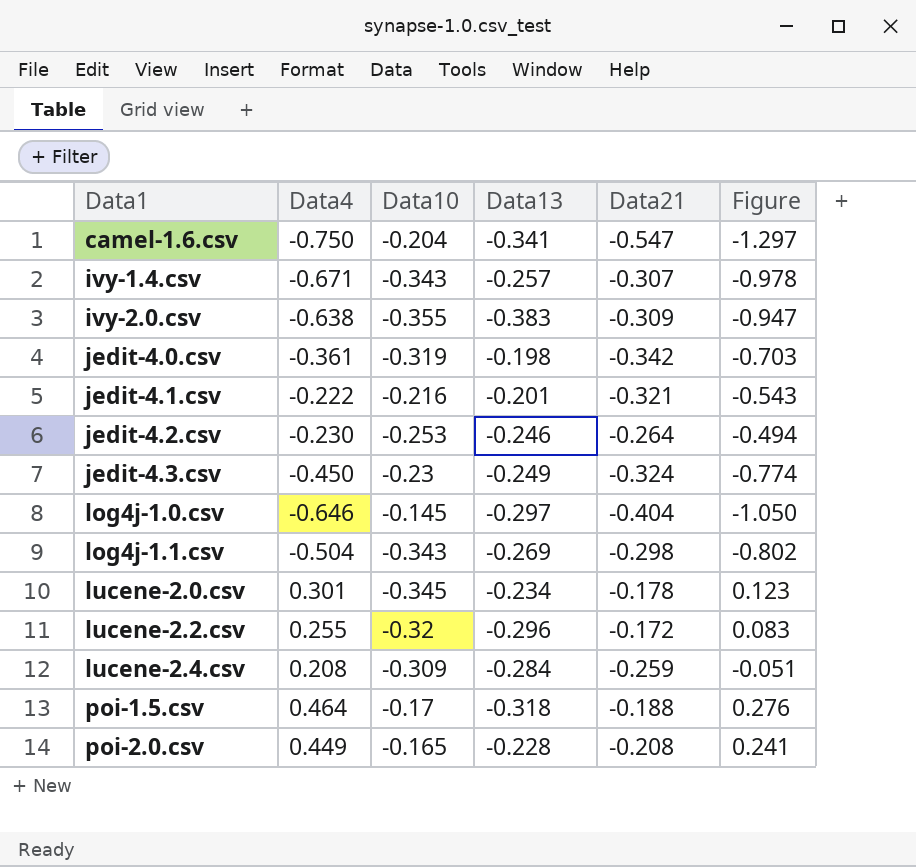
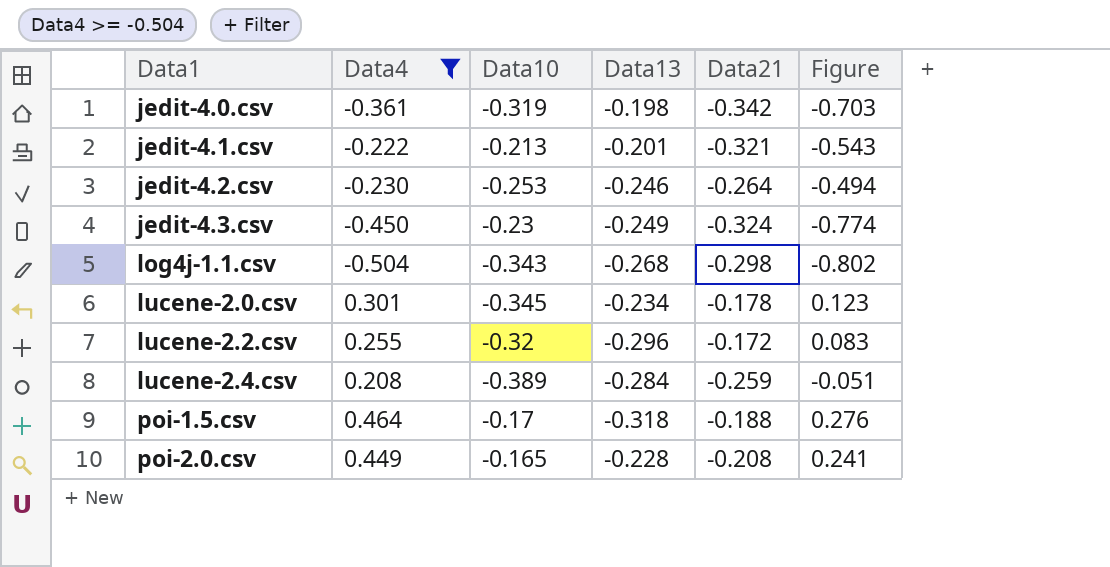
filter: none -> Data4 >= -0.504
jedit-4.1.csv | Data10: -0.216 -> -0.213
log4j-1.1.csv | Data13: -0.269 -> -0.268
lucene-2.4.csv | Data10: -0.309 -> -0.389

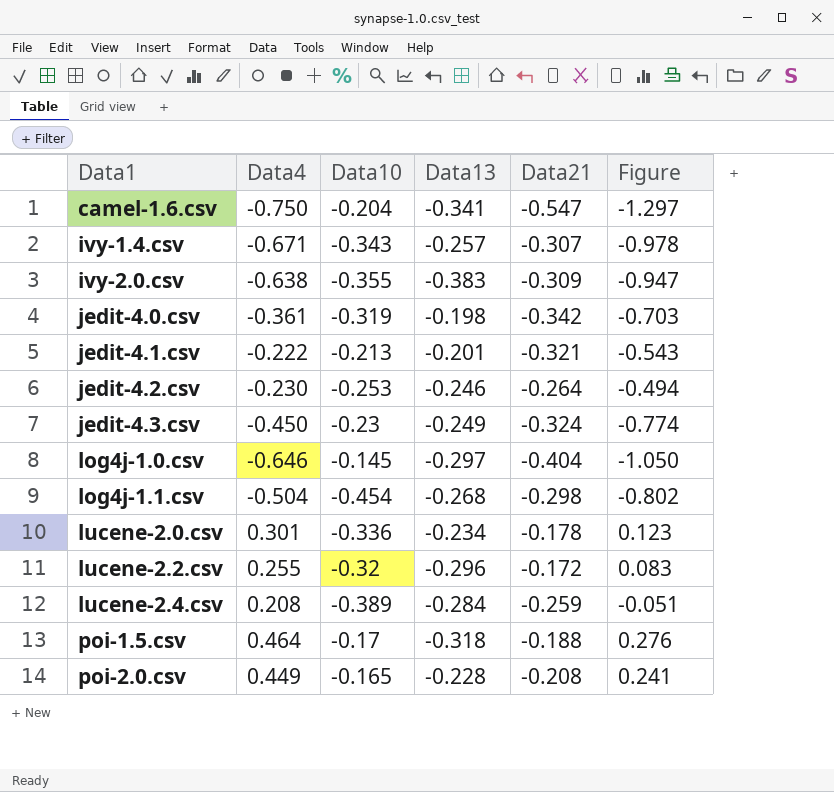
filter: Data4 >= -0.504 -> none
log4j-1.1.csv | Data10: -0.343 -> -0.454
lucene-2.0.csv | Data10: -0.345 -> -0.336

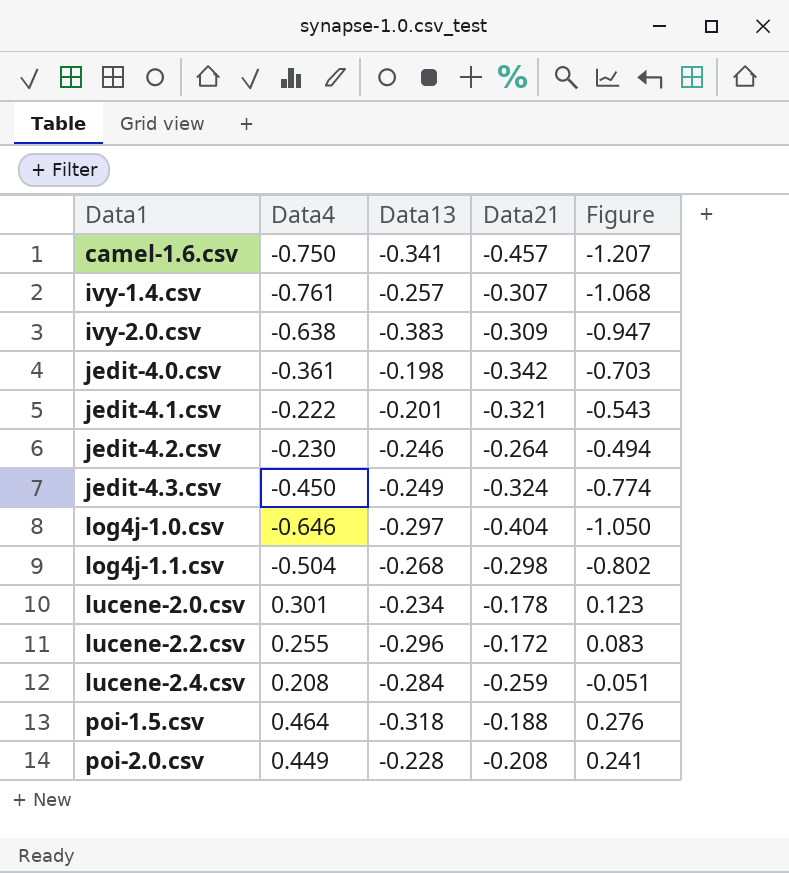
column Data10 | position: 3 -> none
camel-1.6.csv | Data21: -0.547 -> -0.457
camel-1.6.csv | Figure: -1.297 -> -1.207
ivy-1.4.csv | Data4: -0.671 -> -0.761
ivy-1.4.csv | Figure: -0.978 -> -1.068

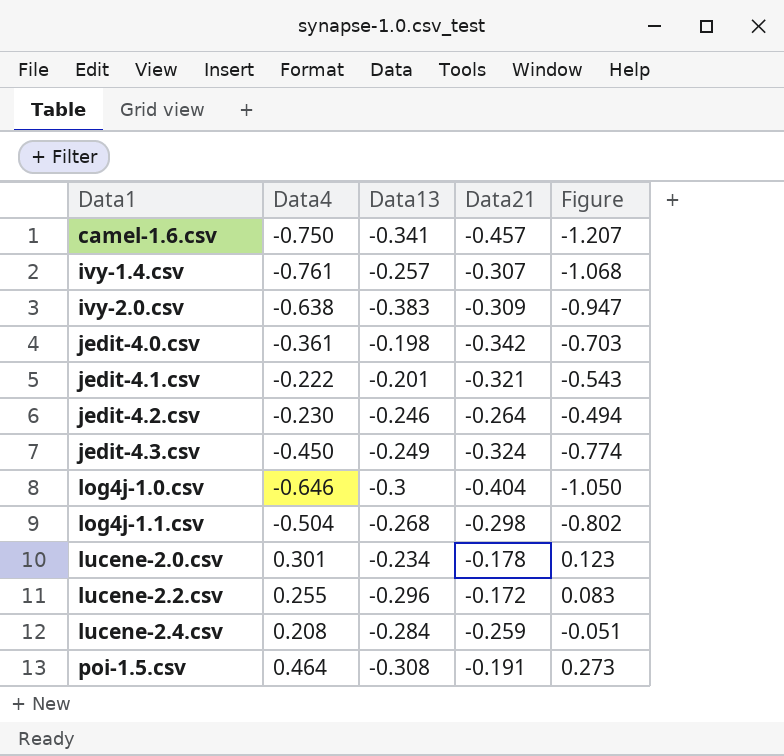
row poi-2.0.csv: 0.449 | -0.228 | -0.208 | 0.241 -> none
log4j-1.0.csv | Data13: -0.297 -> -0.3
poi-1.5.csv | Data13: -0.318 -> -0.308
poi-1.5.csv | Data21: -0.188 -> -0.191
poi-1.5.csv | Figure: 0.276 -> 0.273

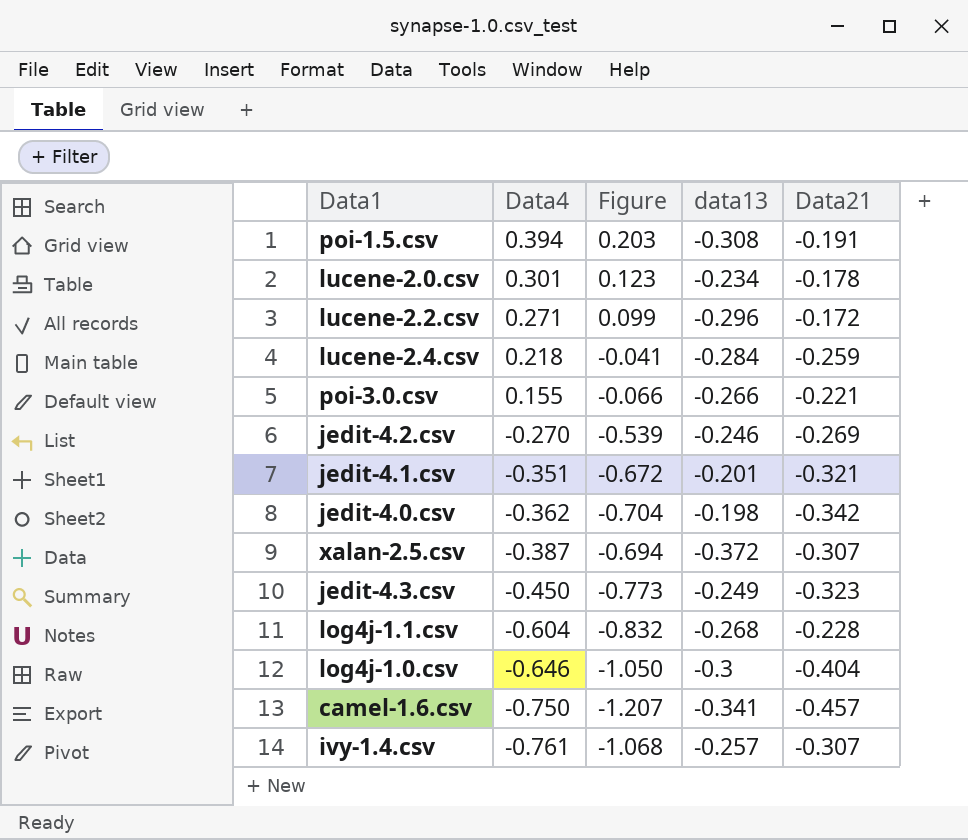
row order: Data1 ascending -> Data4 descending
column Figure | position: 5 -> 3
column name: Data13 -> data13
row ivy-2.0.csv: -0.638 | -0.383 | -0.309 | -0.947 -> none
poi-1.5.csv | Data4: 0.464 -> 0.394
poi-1.5.csv | Figure: 0.273 -> 0.203
lucene-2.2.csv | Data4: 0.255 -> 0.271
lucene-2.2.csv | Figure: 0.083 -> 0.099
lucene-2.4.csv | Data4: 0.208 -> 0.218
lucene-2.4.csv | Figure: -0.051 -> -0.041
row poi-3.0.csv: none -> 0.155 | -0.066 | -0.266 | -0.221
jedit-4.2.csv | Data4: -0.230 -> -0.270
jedit-4.2.csv | Figure: -0.494 -> -0.539
jedit-4.2.csv | Data21: -0.264 -> -0.269
jedit-4.1.csv | Data4: -0.222 -> -0.351
jedit-4.1.csv | Figure: -0.543 -> -0.672
jedit-4.0.csv | Data4: -0.361 -> -0.362
jedit-4.0.csv | Figure: -0.703 -> -0.704
row xalan-2.5.csv: none -> -0.387 | -0.694 | -0.372 | -0.307
jedit-4.3.csv | Figure: -0.774 -> -0.773
jedit-4.3.csv | Data21: -0.324 -> -0.323
log4j-1.1.csv | Data4: -0.504 -> -0.604
log4j-1.1.csv | Figure: -0.802 -> -0.832
log4j-1.1.csv | Data21: -0.298 -> -0.228

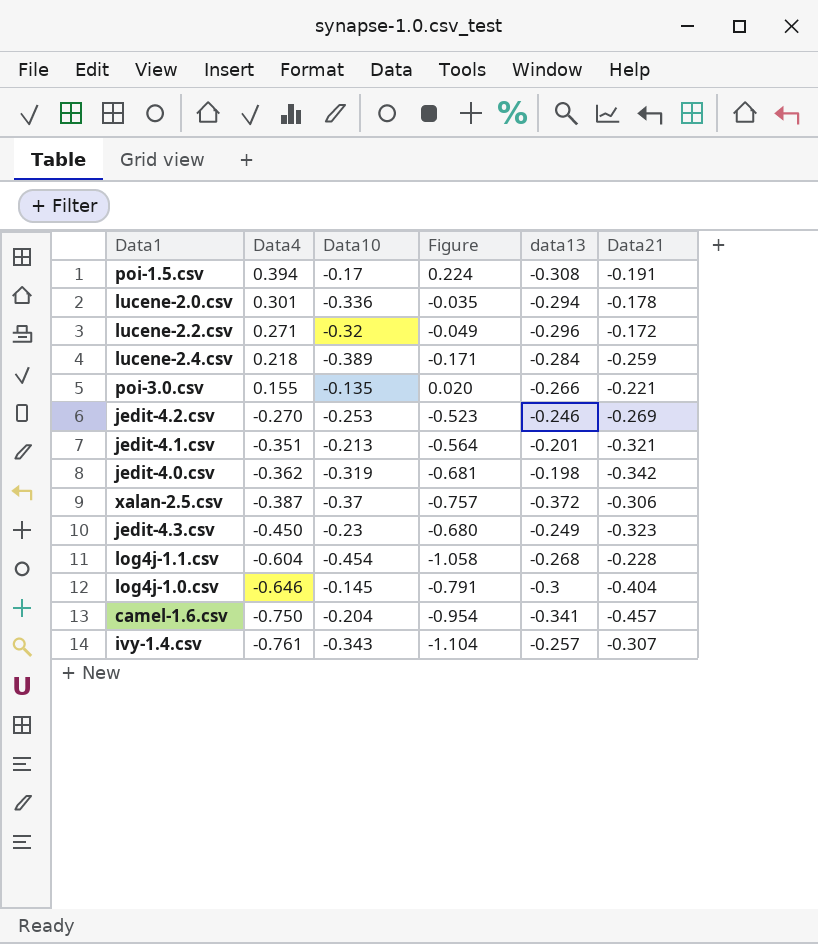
column Data10 | position: none -> 3
column Figure | formula: [Data4] + [Data21] -> [Data4] + [Data10]
lucene-2.0.csv | data13: -0.234 -> -0.294
xalan-2.5.csv | Data21: -0.307 -> -0.306

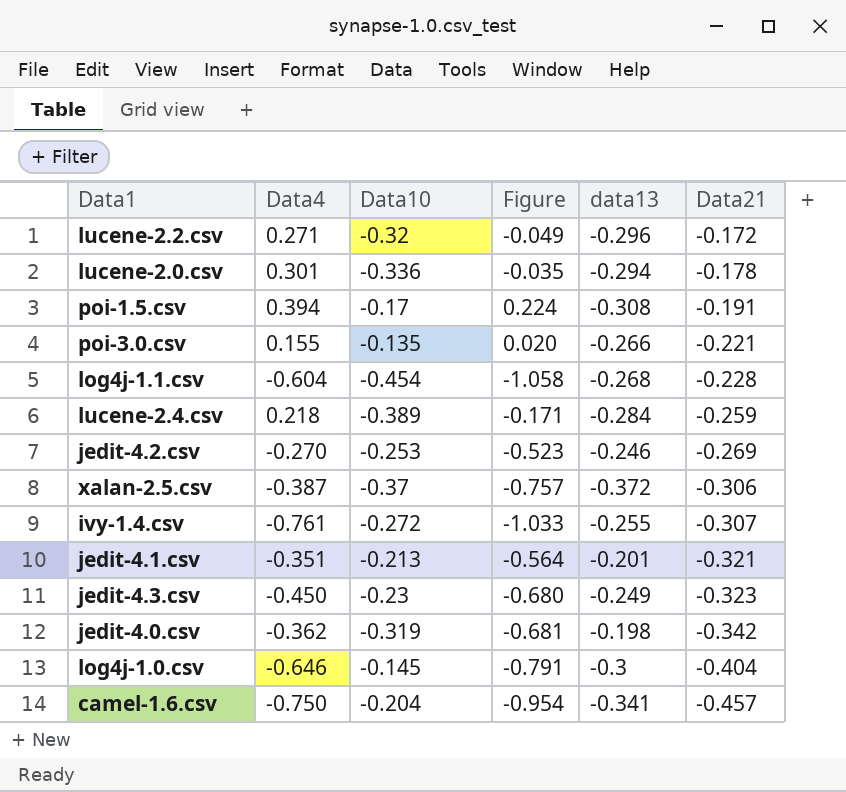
row order: Data4 descending -> Data21 descending
ivy-1.4.csv | Data10: -0.343 -> -0.272
ivy-1.4.csv | Figure: -1.104 -> -1.033
ivy-1.4.csv | data13: -0.257 -> -0.255

